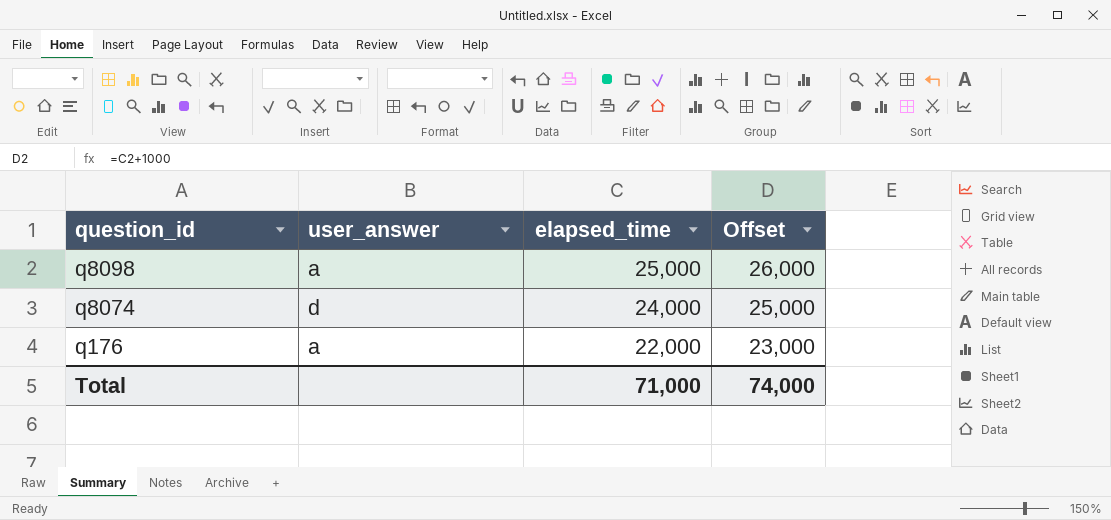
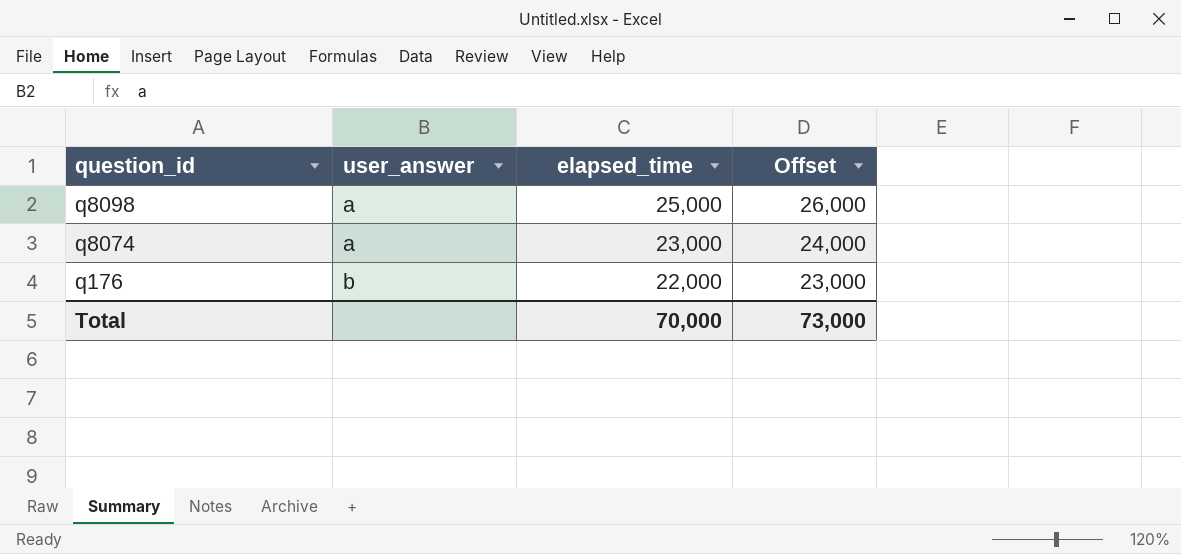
q8074 | user_answer: d -> a
q8074 | elapsed_time: 24,000 -> 23,000
q8074 | Offset: 25,000 -> 24,000
q176 | user_answer: a -> b
Total | elapsed_time: 71,000 -> 70,000
Total | Offset: 74,000 -> 73,000

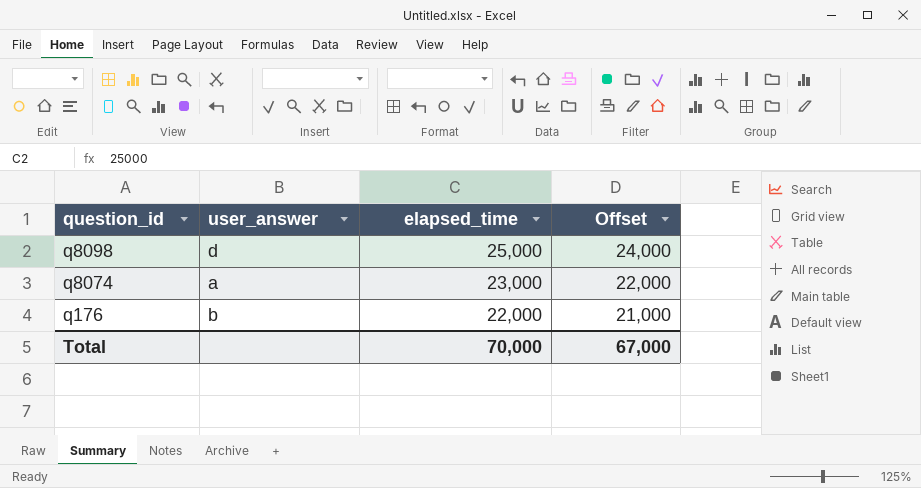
column Offset | formula: [elapsed_time] + 1000 -> [elapsed_time] - 1000
q8098 | user_answer: a -> d
Total | Offset: 73,000 -> 67,000

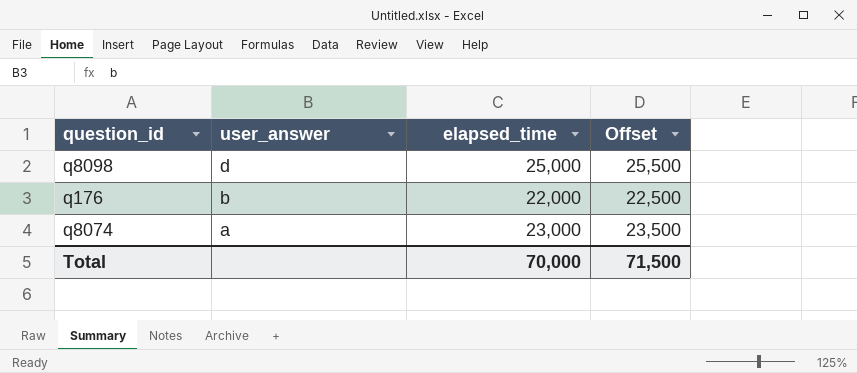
row order: question_id descending -> user_answer descending
column Offset | formula: [elapsed_time] - 1000 -> [elapsed_time] + 500
Total | Offset: 67,000 -> 71,500

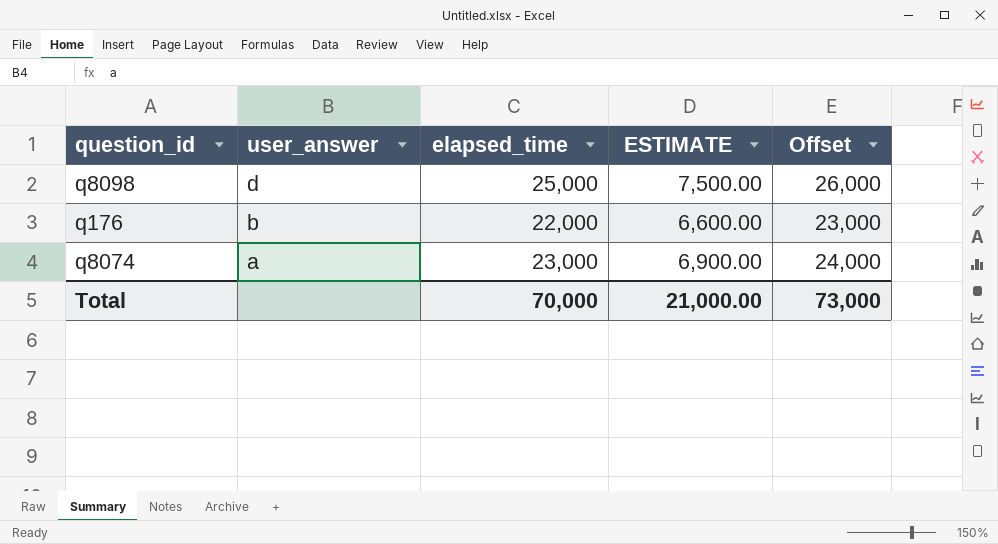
column ESTIMATE | formula: none -> [elapsed_time] * 0.3
column Offset | formula: [elapsed_time] + 500 -> [elapsed_time] + 1000
Total | Offset: 71,500 -> 73,000

